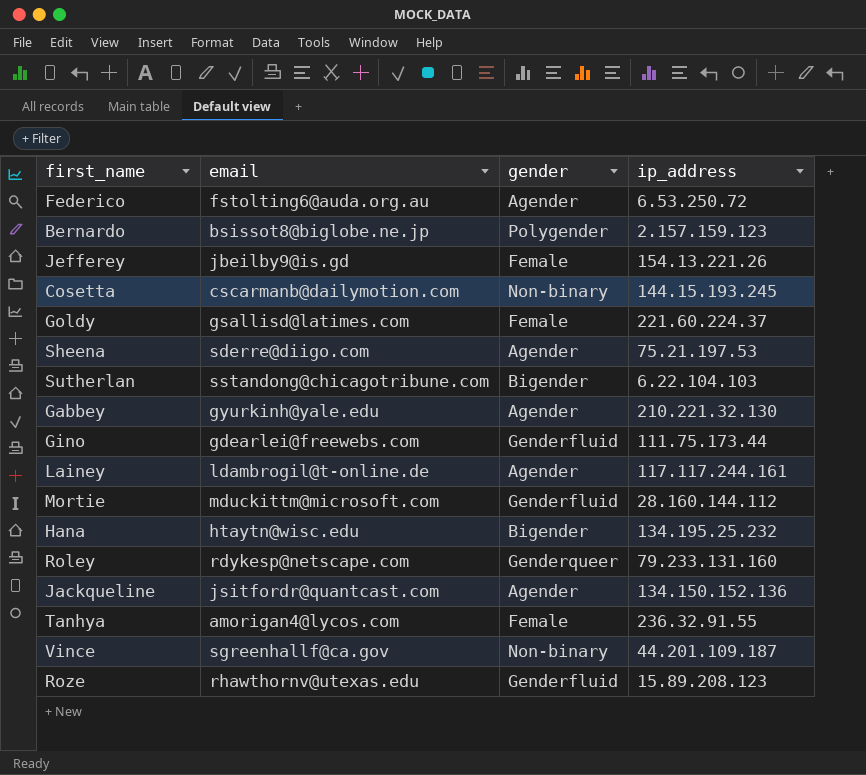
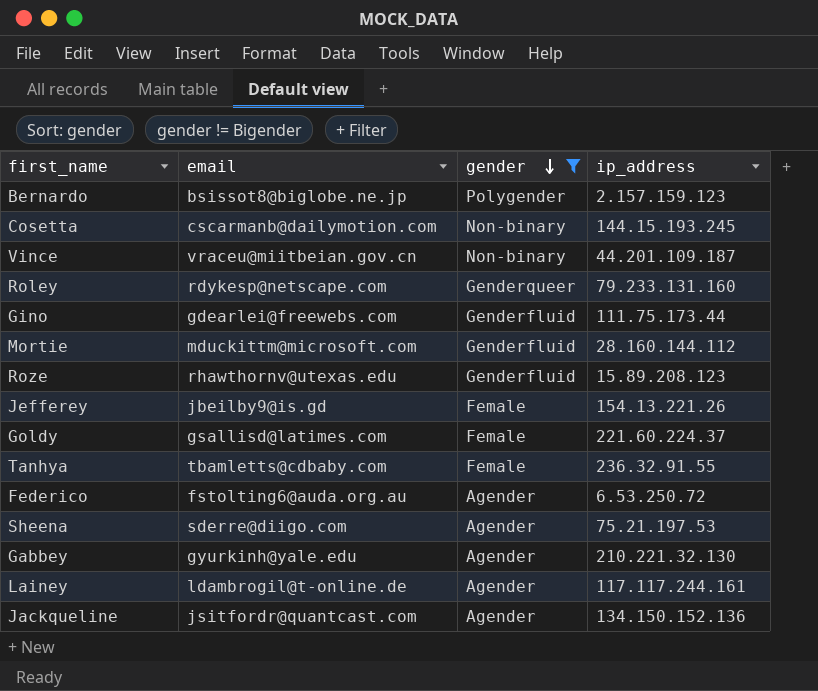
filter: none -> gender != Bigender
row order: none -> gender descending
Vince | email: sgreenhallf@ca.gov -> vraceu@miitbeian.gov.cn
Tanhya | email: amorigan4@lycos.com -> tbamletts@cdbaby.com

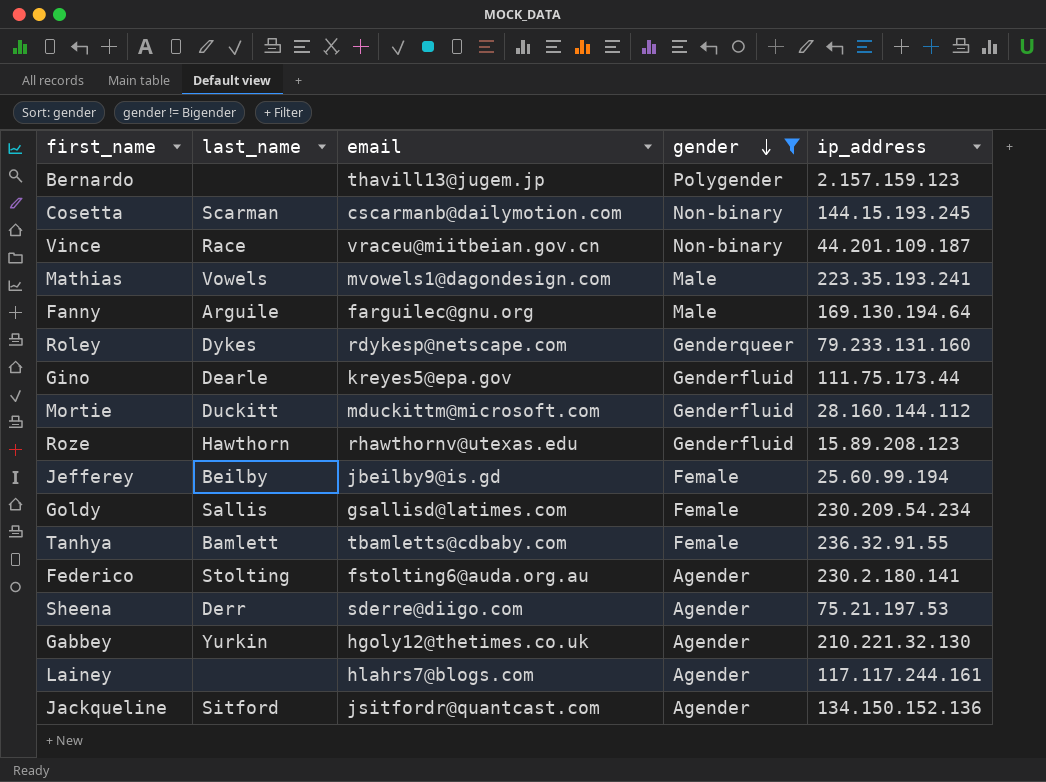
column last_name | position: none -> 2
Bernardo | email: bsissot8@biglobe.ne.jp -> thavill13@jugem.jp
row Mathias: none -> Vowels | mvowels1@dagondesign.com | Male | 223.35.193.241
row Fanny: none -> Arguile | farguilec@gnu.org | Male | 169.130.194.64
Gino | email: gdearlei@freewebs.com -> kreyes5@epa.gov
Jefferey | ip_address: 154.13.221.26 -> 25.60.99.194
Goldy | ip_address: 221.60.224.37 -> 230.209.54.234
Federico | ip_address: 6.53.250.72 -> 230.2.180.141
Gabbey | email: gyurkinh@yale.edu -> hgoly12@thetimes.co.uk
Lainey | email: ldambrogil@t-online.de -> hlahrs7@blogs.com

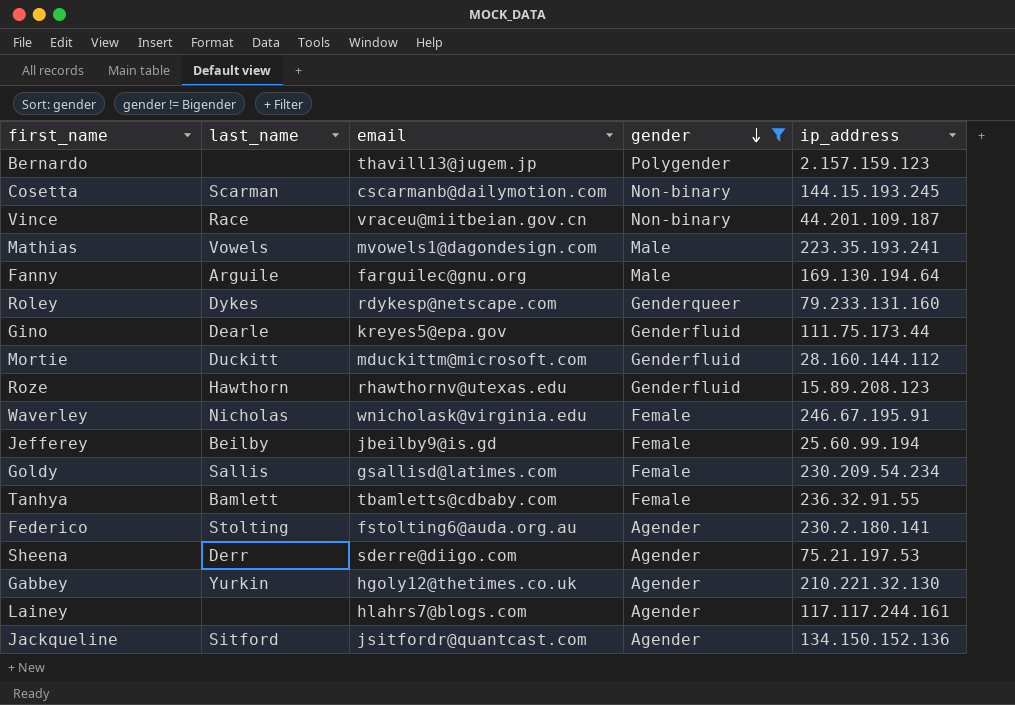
row Waverley: none -> Nicholas | wnicholask@virginia.edu | Female | 246.67.195.91

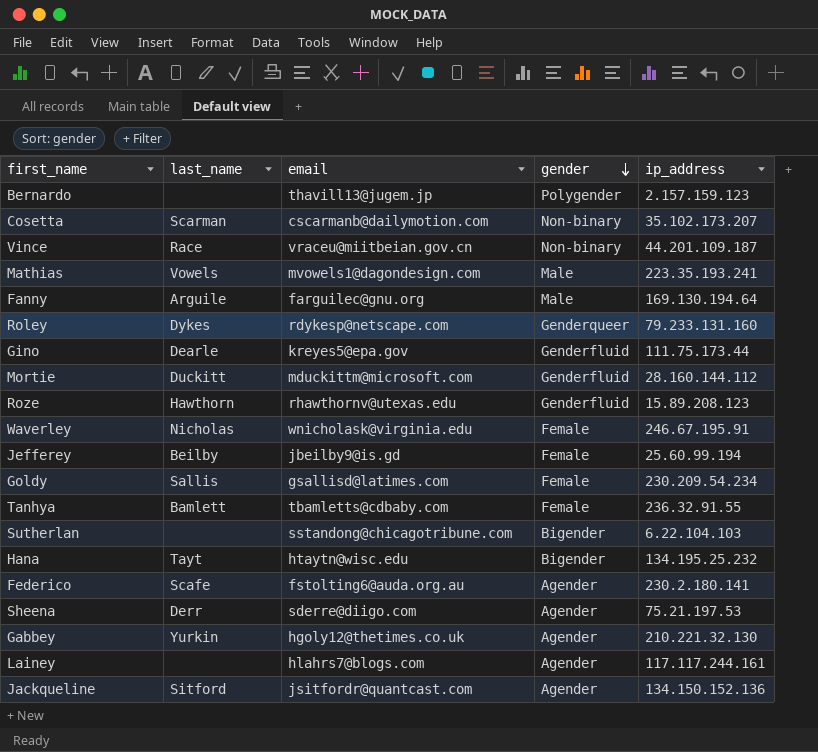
filter: gender != Bigender -> none
Cosetta | ip_address: 144.15.193.245 -> 35.102.173.207
Federico | last_name: Stolting -> Scafe

